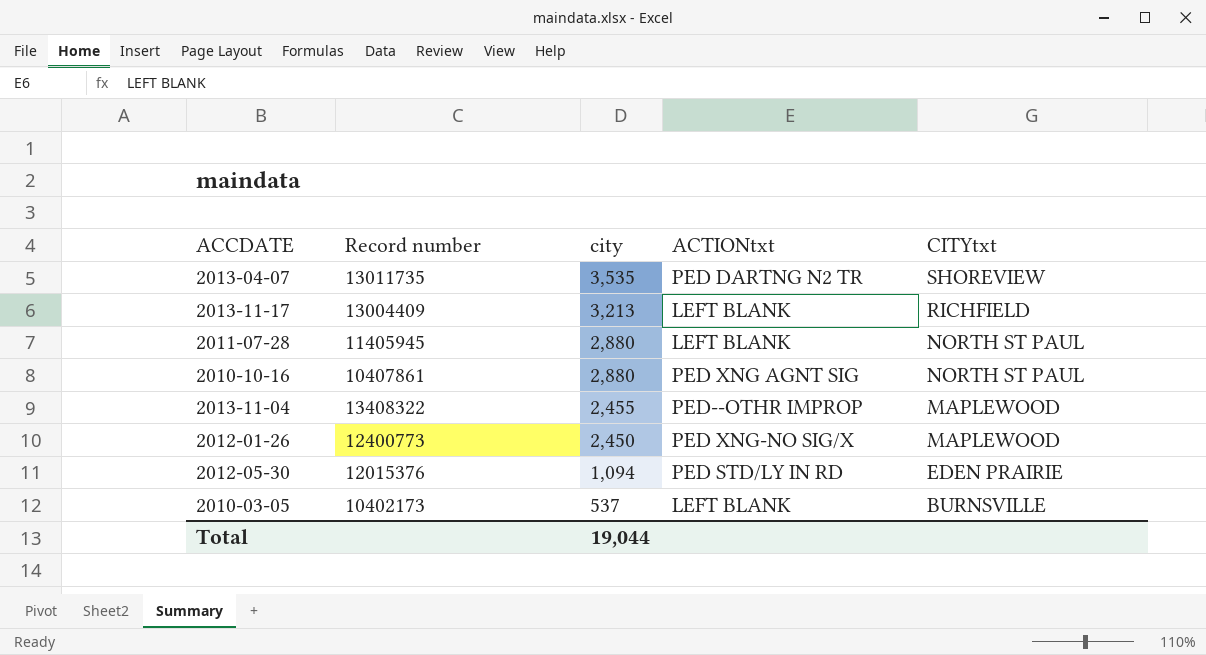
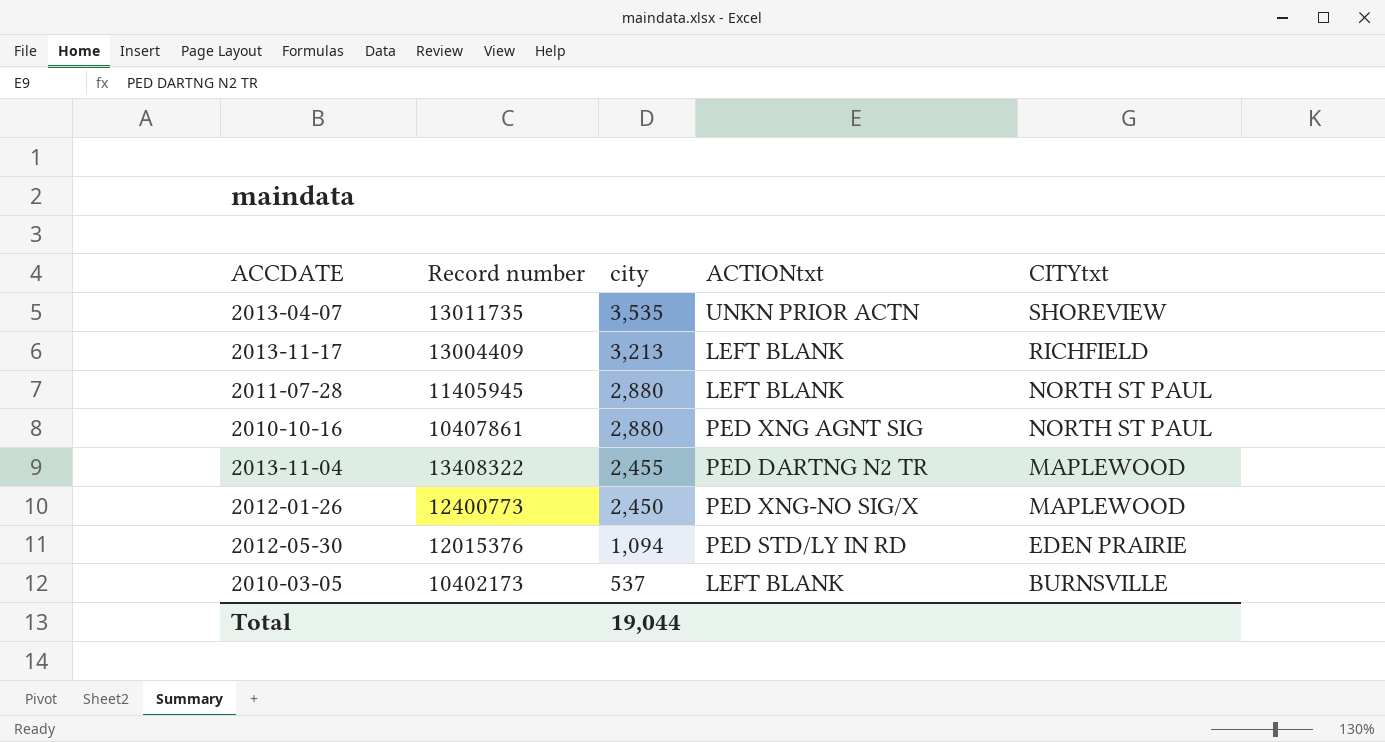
2013-04-07 | ACTIONtxt: PED DARTNG N2 TR -> UNKN PRIOR ACTN
2013-11-04 | ACTIONtxt: PED--OTHR IMPROP -> PED DARTNG N2 TR

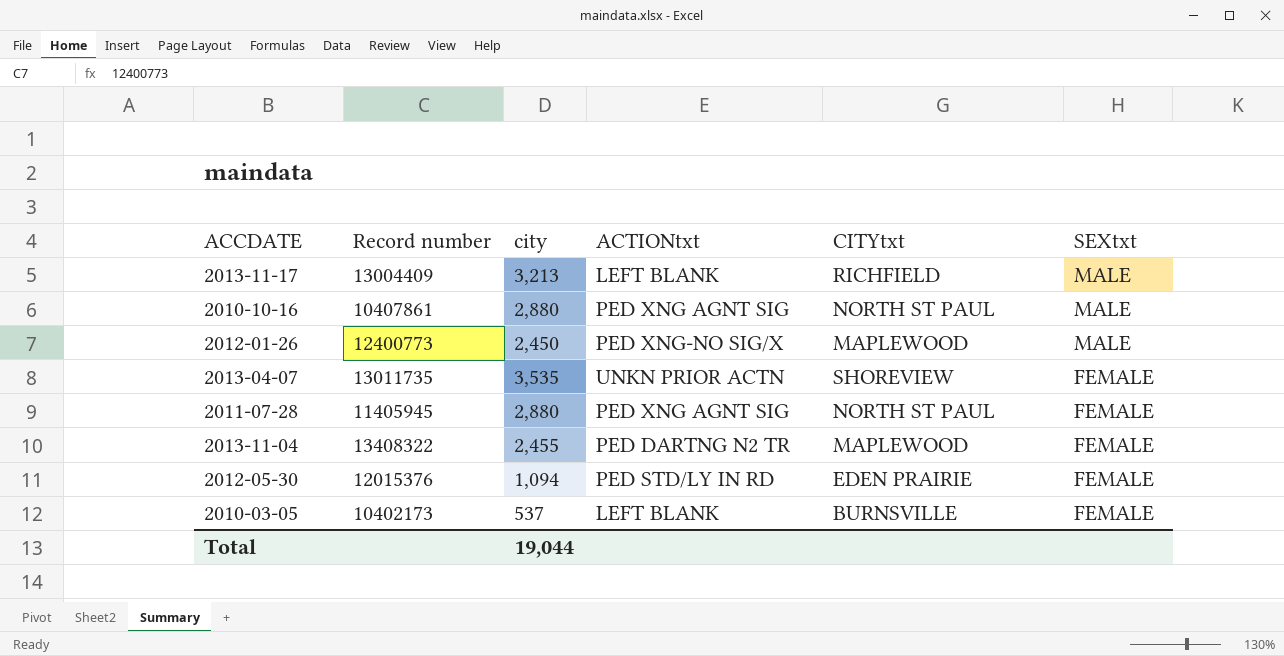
row order: city descending -> SEXtxt descending
column SEXtxt | position: none -> 6
2011-07-28 | ACTIONtxt: LEFT BLANK -> PED XNG AGNT SIG

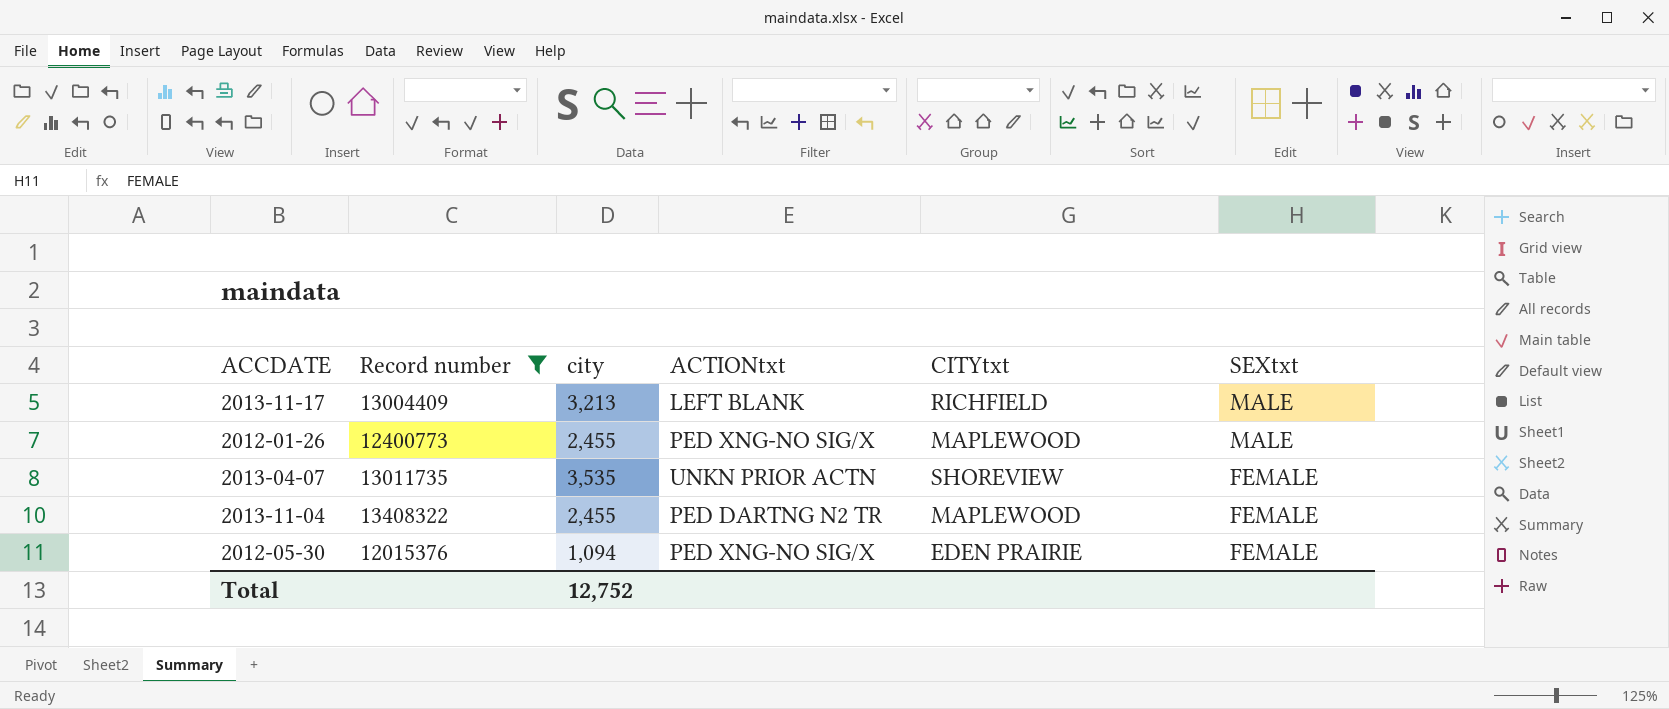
filter: none -> Record number >= 12015376
2012-01-26 | city: 2,450 -> 2,455
2012-05-30 | ACTIONtxt: PED STD/LY IN RD -> PED XNG-NO SIG/X
Total | city: 19,044 -> 12,752

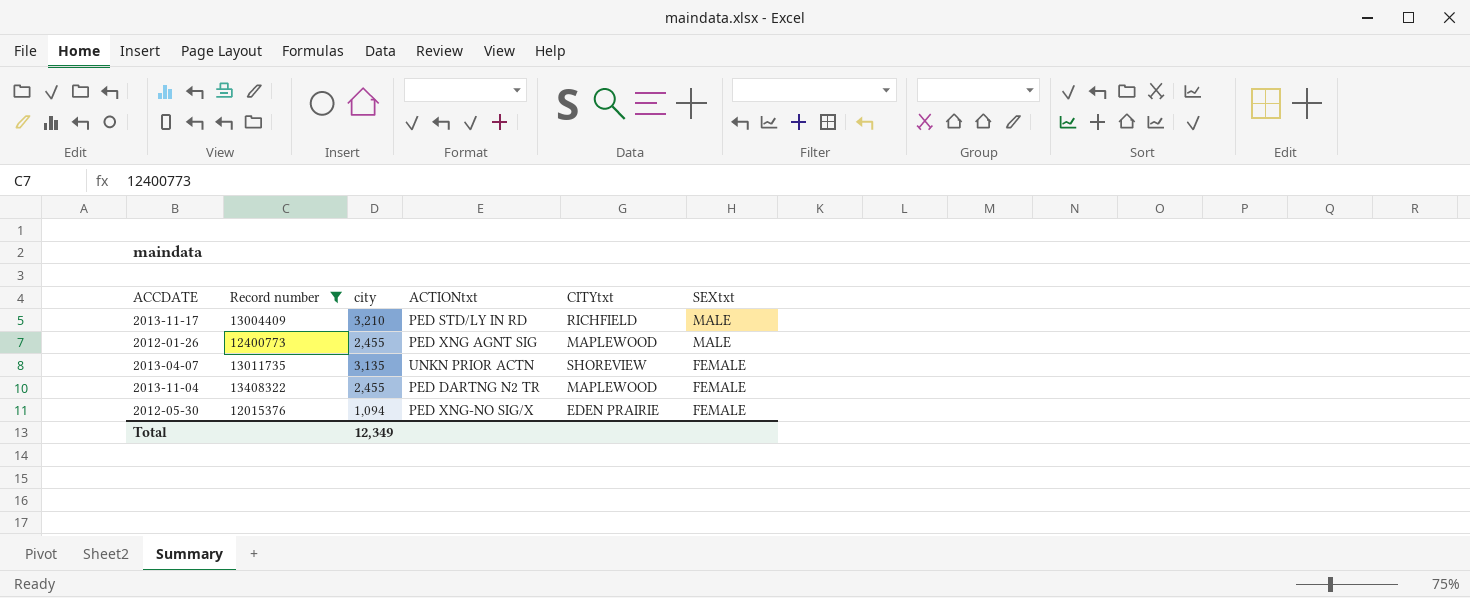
2013-11-17 | city: 3,213 -> 3,210
2013-11-17 | ACTIONtxt: LEFT BLANK -> PED STD/LY IN RD
2012-01-26 | ACTIONtxt: PED XNG-NO SIG/X -> PED XNG AGNT SIG
2013-04-07 | city: 3,535 -> 3,135
Total | city: 12,752 -> 12,349

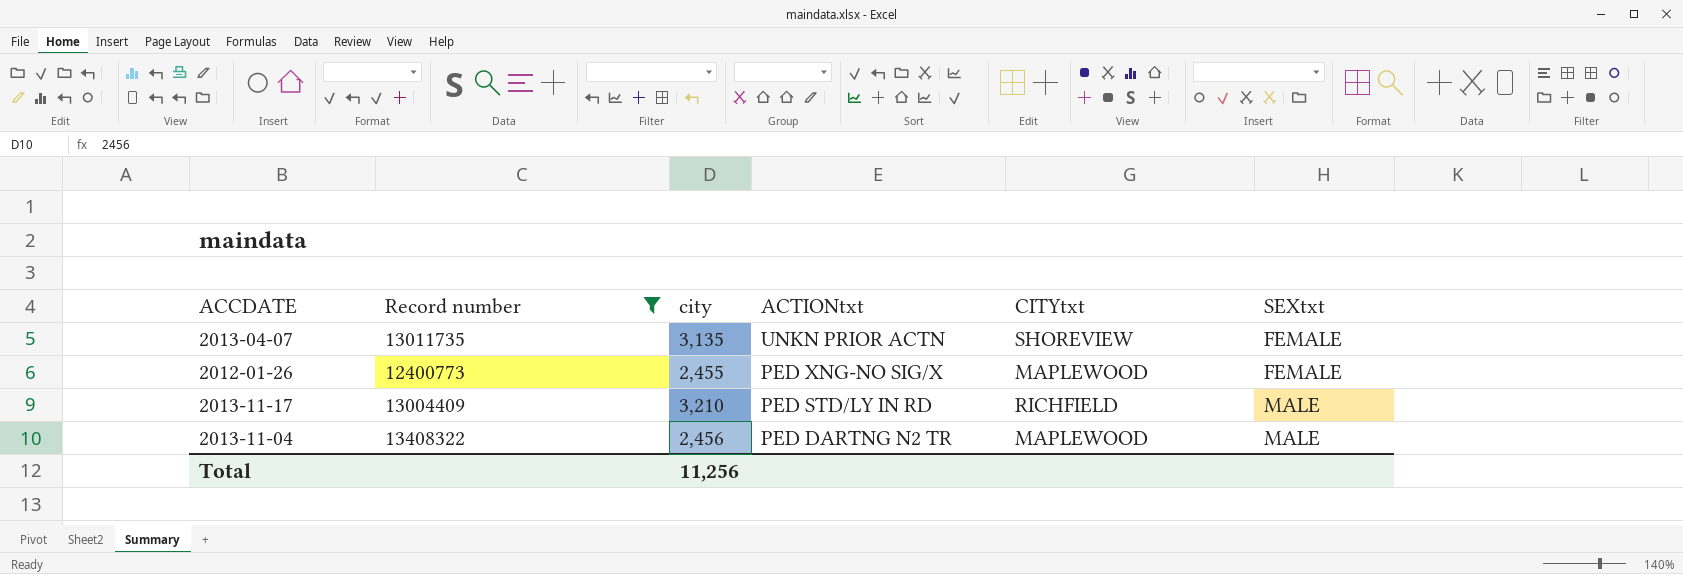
row order: SEXtxt descending -> ACTIONtxt descending
row 2012-05-30: 12015376 | 1,094 | PED XNG-NO SIG/X | EDEN PRAIRIE | FEMALE -> none
2012-01-26 | ACTIONtxt: PED XNG AGNT SIG -> PED XNG-NO SIG/X
2012-01-26 | SEXtxt: MALE -> FEMALE
2013-11-04 | city: 2,455 -> 2,456
2013-11-04 | SEXtxt: FEMALE -> MALE
Total | city: 12,349 -> 11,256

